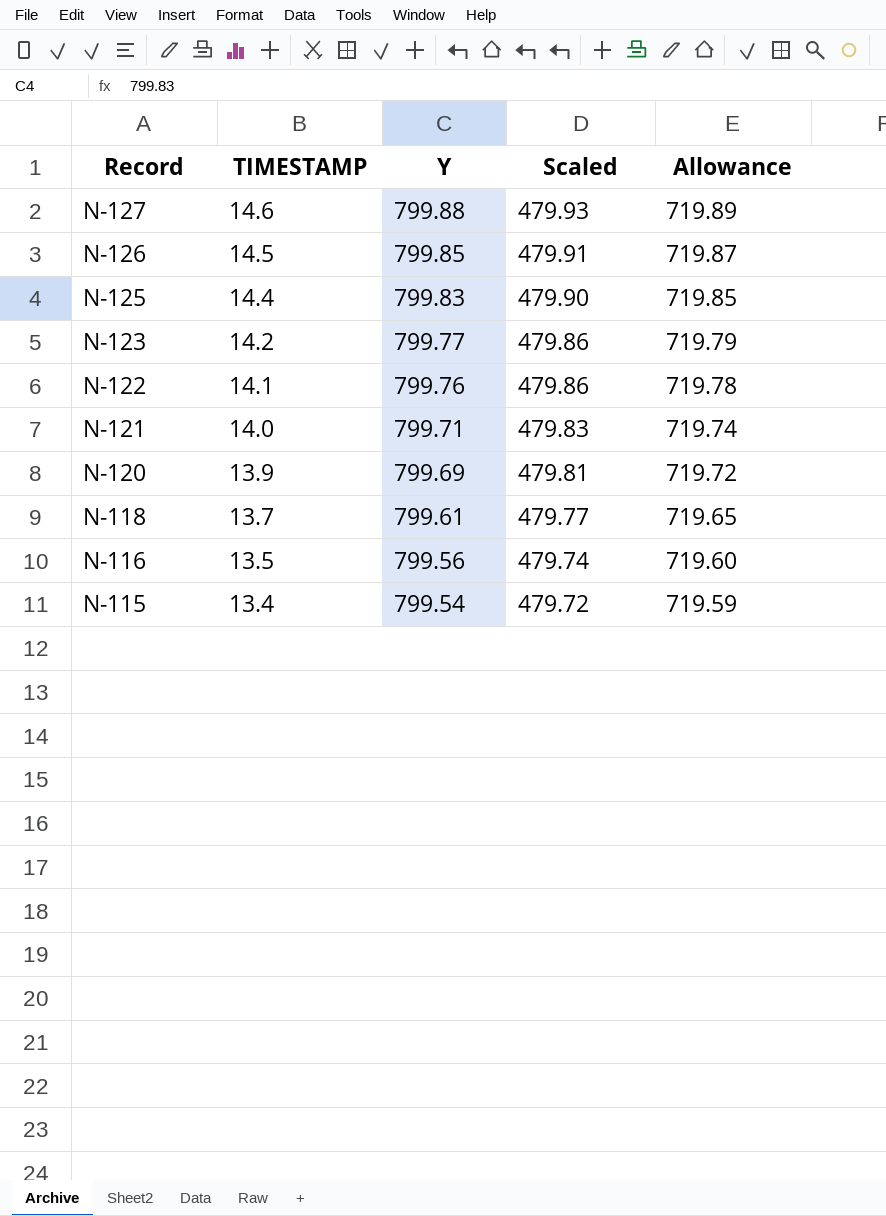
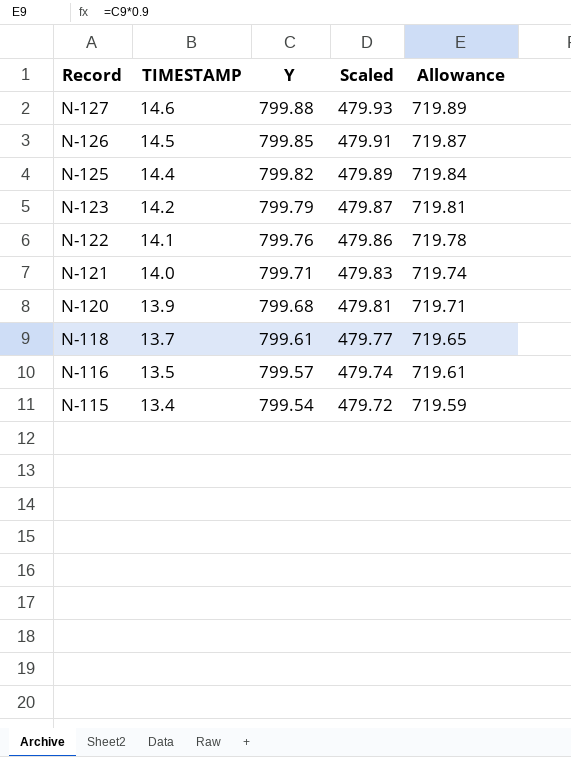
N-125 | Y: 799.83 -> 799.82
N-125 | Scaled: 479.90 -> 479.89
N-125 | Allowance: 719.85 -> 719.84
N-123 | Y: 799.77 -> 799.79
N-123 | Scaled: 479.86 -> 479.87
N-123 | Allowance: 719.79 -> 719.81
N-120 | Y: 799.69 -> 799.68
N-120 | Allowance: 719.72 -> 719.71
N-116 | Y: 799.56 -> 799.57
N-116 | Allowance: 719.60 -> 719.61

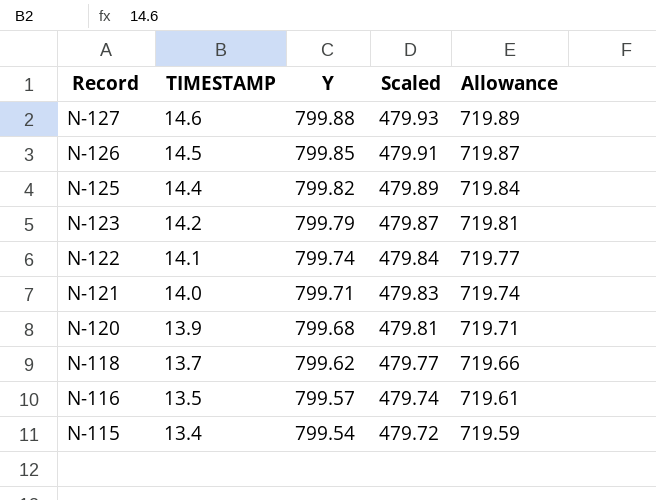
N-122 | Y: 799.76 -> 799.74
N-122 | Scaled: 479.86 -> 479.84
N-122 | Allowance: 719.78 -> 719.77
N-118 | Y: 799.61 -> 799.62
N-118 | Allowance: 719.65 -> 719.66

